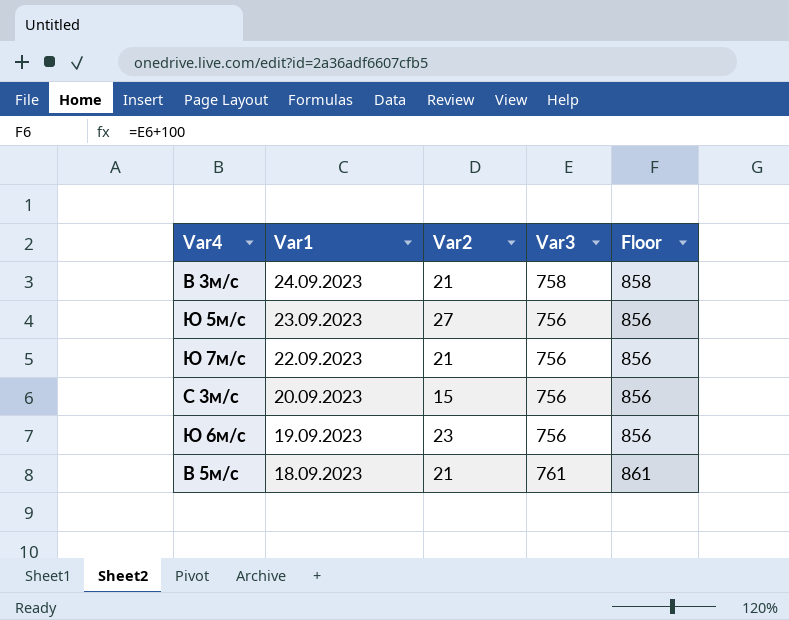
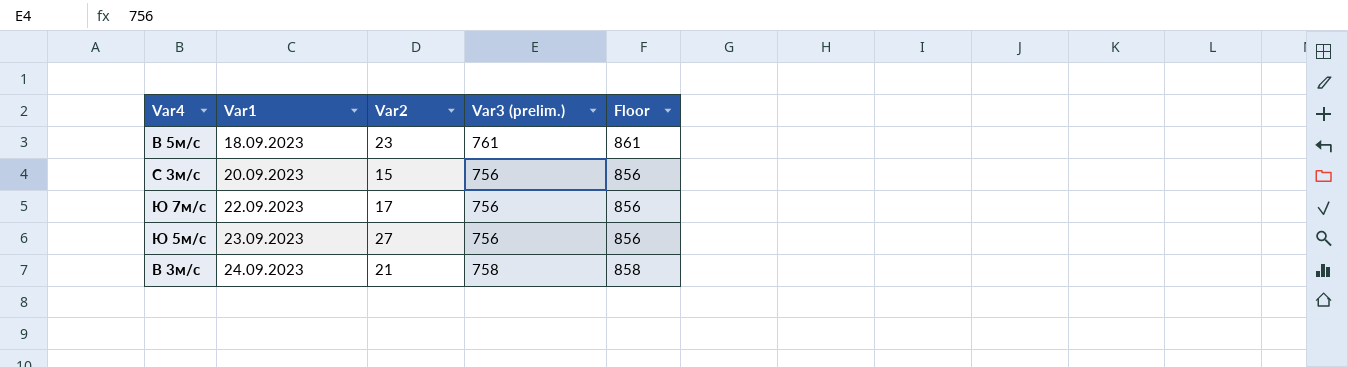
row order: Var1 descending -> Var1 ascending
column name: Var3 -> Var3 (prelim.)
row Ю 6м/с: 19.09.2023 | 23 | 756 | 856 -> none
В 5м/с | Var2: 21 -> 23
Ю 7м/с | Var2: 21 -> 17

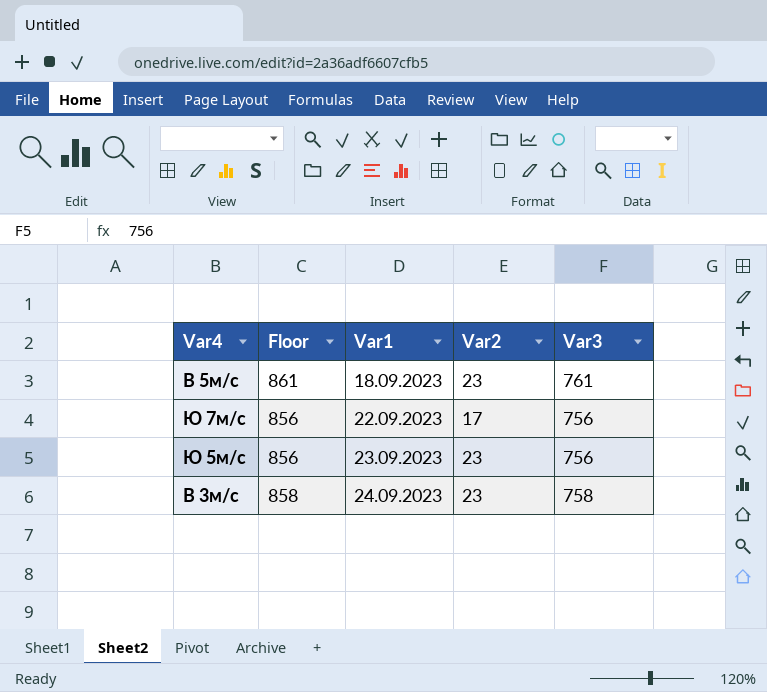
column Floor | position: 5 -> 2
column name: Var3 (prelim.) -> Var3
row С 3м/с: 20.09.2023 | 15 | 756 | 856 -> none
Ю 5м/с | Var2: 27 -> 23
В 3м/с | Var2: 21 -> 23

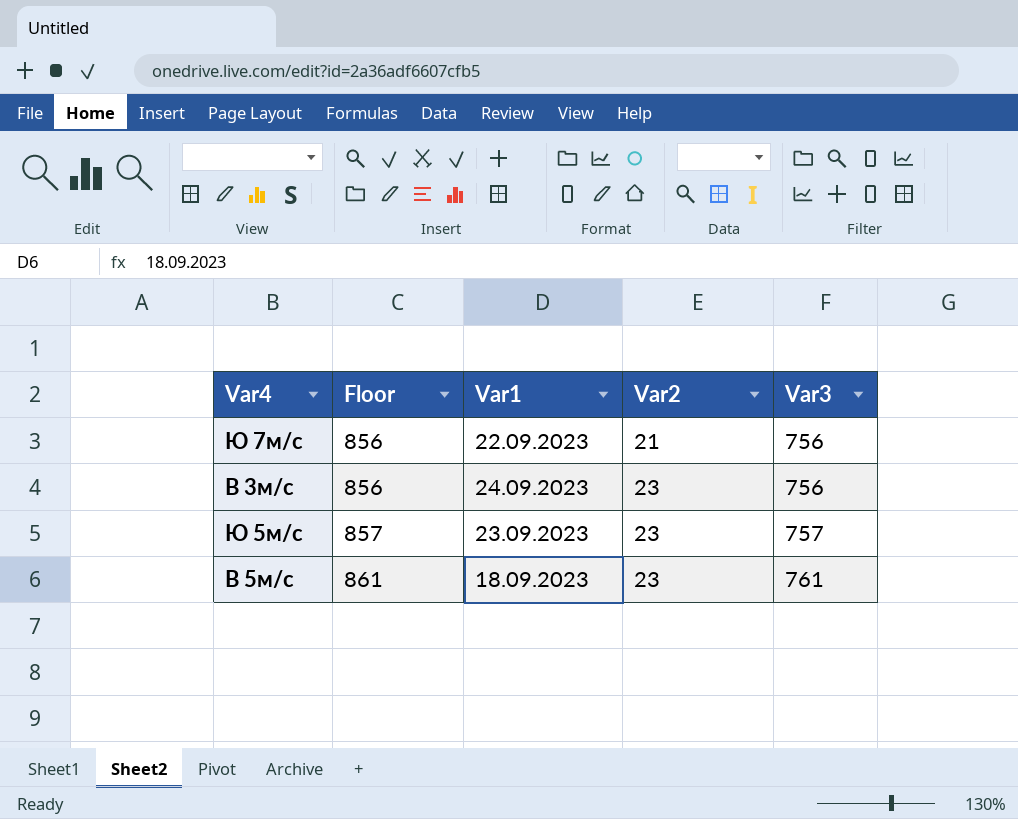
row order: Var1 ascending -> Floor ascending
Ю 7м/с | Var2: 17 -> 21
В 3м/с | Floor: 858 -> 856
В 3м/с | Var3: 758 -> 756
Ю 5м/с | Floor: 856 -> 857
Ю 5м/с | Var3: 756 -> 757

